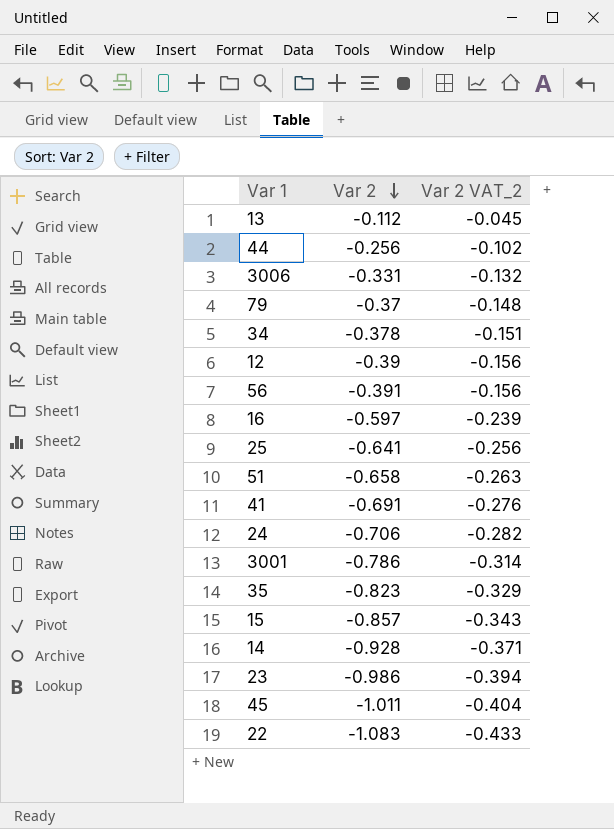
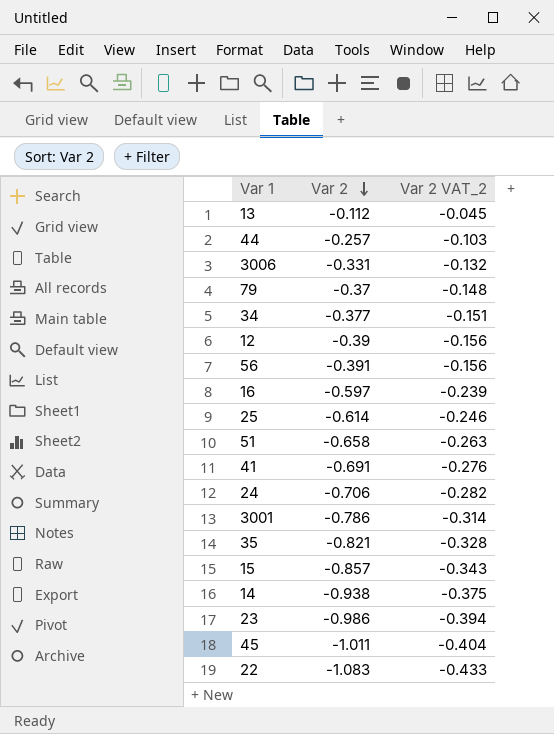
44 | Var 2: -0.256 -> -0.257
44 | Var 2 VAT_2: -0.102 -> -0.103
34 | Var 2: -0.378 -> -0.377
25 | Var 2: -0.641 -> -0.614
25 | Var 2 VAT_2: -0.256 -> -0.246
35 | Var 2: -0.823 -> -0.821
35 | Var 2 VAT_2: -0.329 -> -0.328
14 | Var 2: -0.928 -> -0.938
14 | Var 2 VAT_2: -0.371 -> -0.375

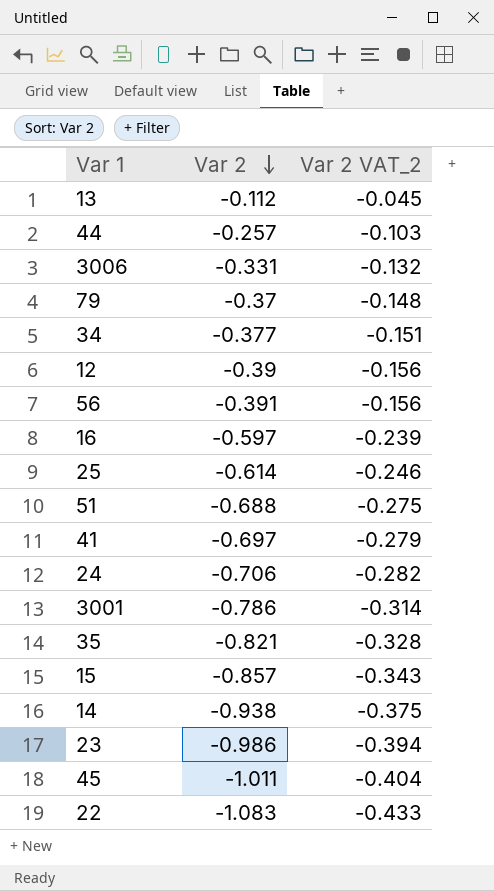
51 | Var 2: -0.658 -> -0.688
51 | Var 2 VAT_2: -0.263 -> -0.275
41 | Var 2: -0.691 -> -0.697
41 | Var 2 VAT_2: -0.276 -> -0.279

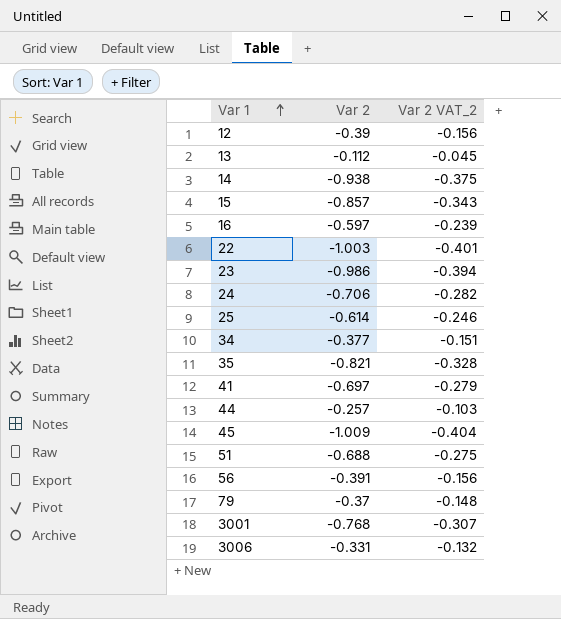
row order: Var 2 descending -> Var 1 ascending
22 | Var 2: -1.083 -> -1.003
22 | Var 2 VAT_2: -0.433 -> -0.401
45 | Var 2: -1.011 -> -1.009
3001 | Var 2: -0.786 -> -0.768
3001 | Var 2 VAT_2: -0.314 -> -0.307

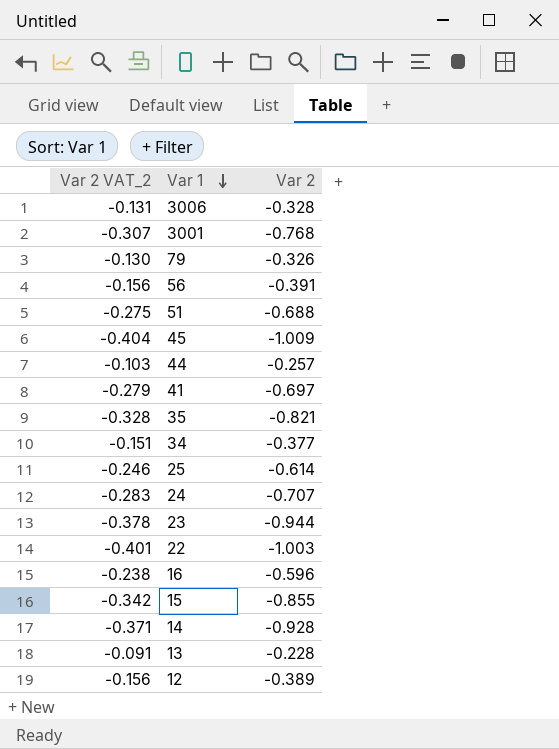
row order: Var 1 ascending -> Var 1 descending
column Var 2 VAT_2 | position: 3 -> 1
3006 | Var 2 VAT_2: -0.132 -> -0.131
3006 | Var 2: -0.331 -> -0.328
79 | Var 2 VAT_2: -0.148 -> -0.130
79 | Var 2: -0.37 -> -0.326
24 | Var 2 VAT_2: -0.282 -> -0.283
24 | Var 2: -0.706 -> -0.707
23 | Var 2 VAT_2: -0.394 -> -0.378
23 | Var 2: -0.986 -> -0.944
16 | Var 2 VAT_2: -0.239 -> -0.238
16 | Var 2: -0.597 -> -0.596
15 | Var 2 VAT_2: -0.343 -> -0.342
15 | Var 2: -0.857 -> -0.855
14 | Var 2 VAT_2: -0.375 -> -0.371
14 | Var 2: -0.938 -> -0.928
13 | Var 2 VAT_2: -0.045 -> -0.091
13 | Var 2: -0.112 -> -0.228
12 | Var 2: -0.39 -> -0.389

